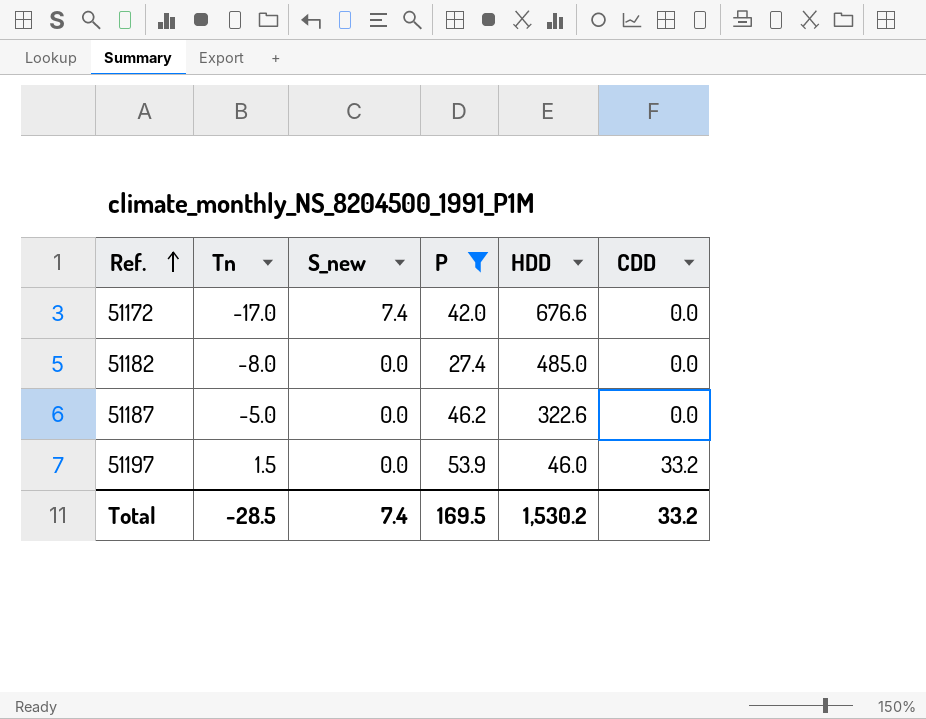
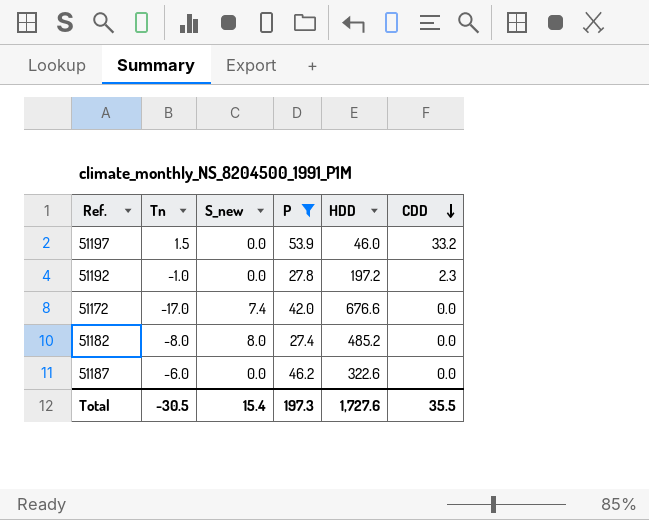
row order: Ref. ascending -> CDD descending
row 51192: none -> -1.0 | 0.0 | 27.8 | 197.2 | 2.3
51182 | S_new: 0.0 -> 8.0
51182 | HDD: 485.0 -> 485.2
51187 | Tn: -5.0 -> -6.0
Total | Tn: -28.5 -> -30.5
Total | S_new: 7.4 -> 15.4
Total | P: 169.5 -> 197.3
Total | HDD: 1,530.2 -> 1,727.6
Total | CDD: 33.2 -> 35.5

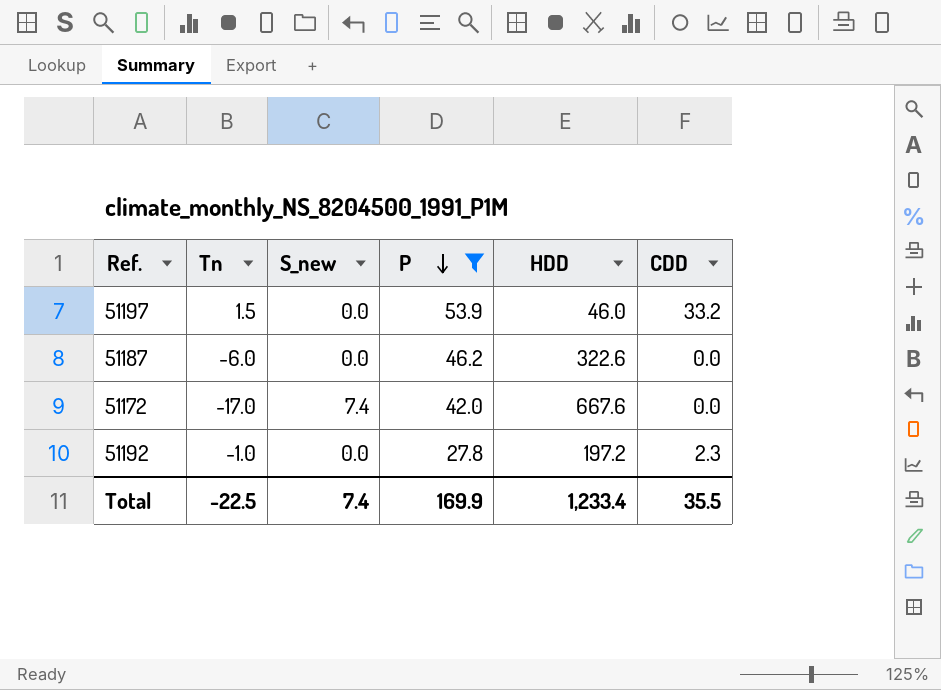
row order: CDD descending -> P descending
row 51182: -8.0 | 8.0 | 27.4 | 485.2 | 0.0 -> none
51172 | HDD: 676.6 -> 667.6
Total | Tn: -30.5 -> -22.5
Total | S_new: 15.4 -> 7.4
Total | P: 197.3 -> 169.9
Total | HDD: 1,727.6 -> 1,233.4

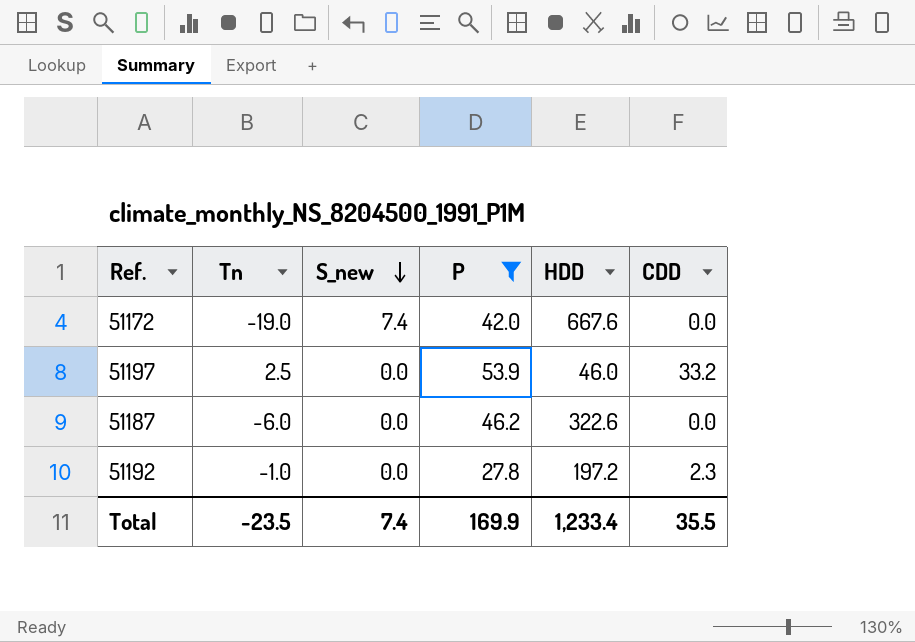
row order: P descending -> S_new descending
51172 | Tn: -17.0 -> -19.0
51197 | Tn: 1.5 -> 2.5
Total | Tn: -22.5 -> -23.5

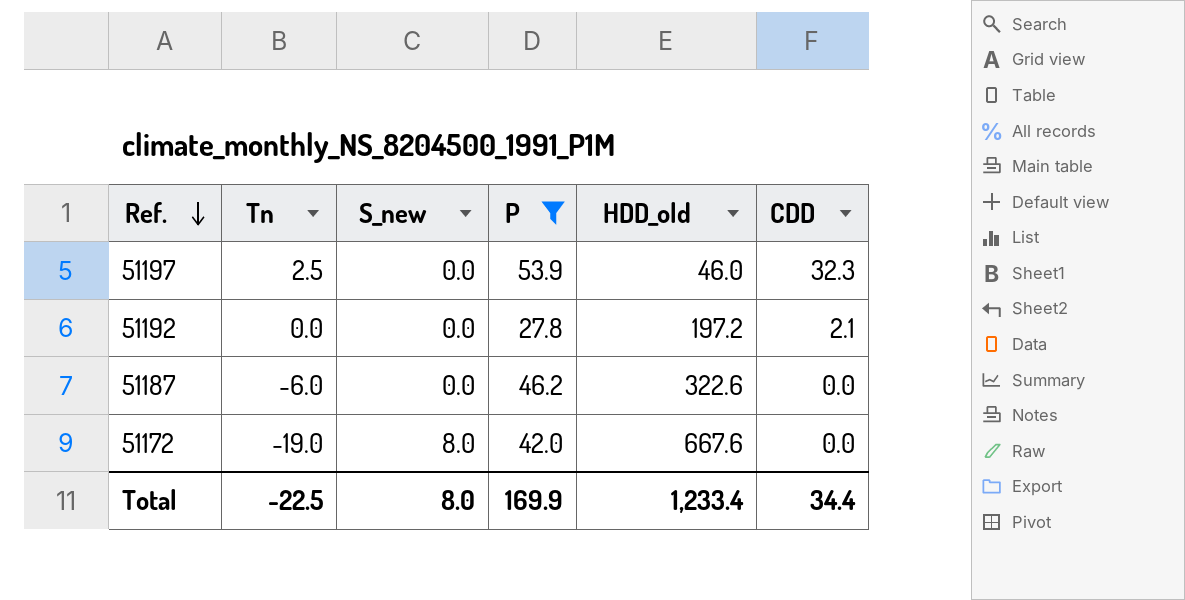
row order: S_new descending -> Ref. descending
column name: HDD -> HDD_old
51197 | CDD: 33.2 -> 32.3
51192 | Tn: -1.0 -> 0.0
51192 | CDD: 2.3 -> 2.1
51172 | S_new: 7.4 -> 8.0
Total | Tn: -23.5 -> -22.5
Total | S_new: 7.4 -> 8.0
Total | CDD: 35.5 -> 34.4

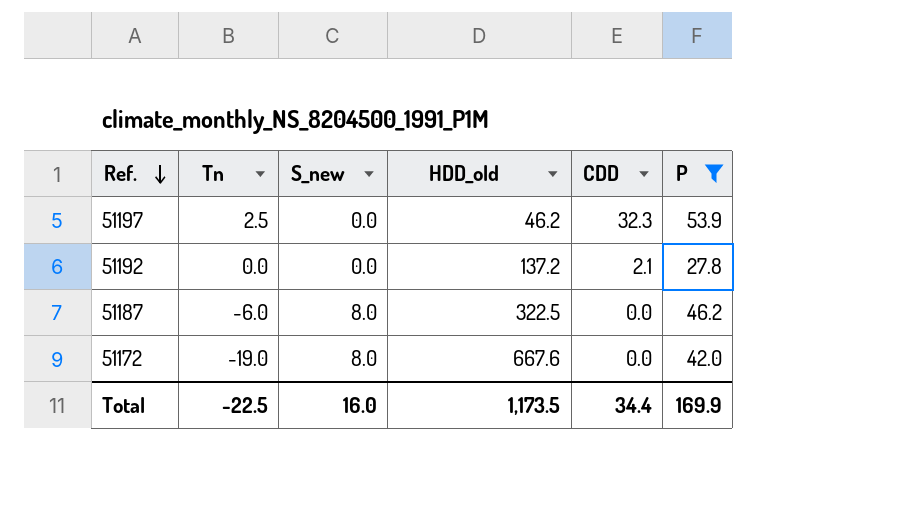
column P | position: 4 -> 6
51197 | HDD_old: 46.0 -> 46.2
51192 | HDD_old: 197.2 -> 137.2
51187 | S_new: 0.0 -> 8.0
51187 | HDD_old: 322.6 -> 322.5
Total | S_new: 8.0 -> 16.0
Total | HDD_old: 1,233.4 -> 1,173.5

